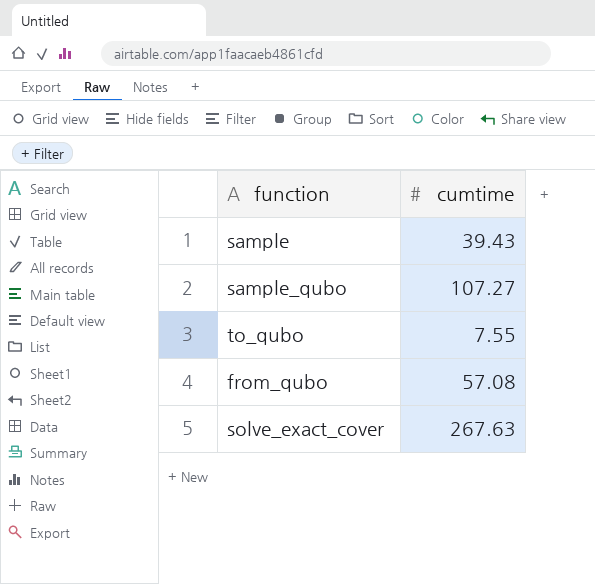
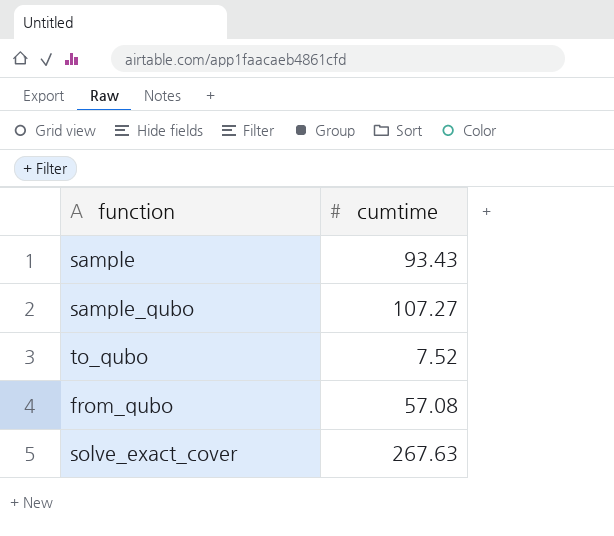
sample | cumtime: 39.43 -> 93.43
to_qubo | cumtime: 7.55 -> 7.52

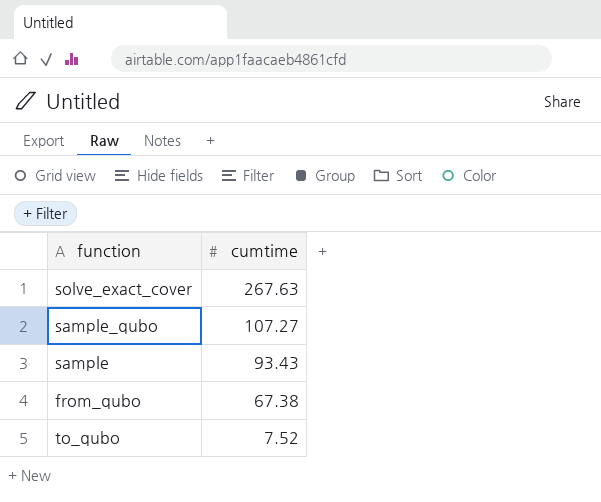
row order: none -> cumtime descending
from_qubo | cumtime: 57.08 -> 67.38

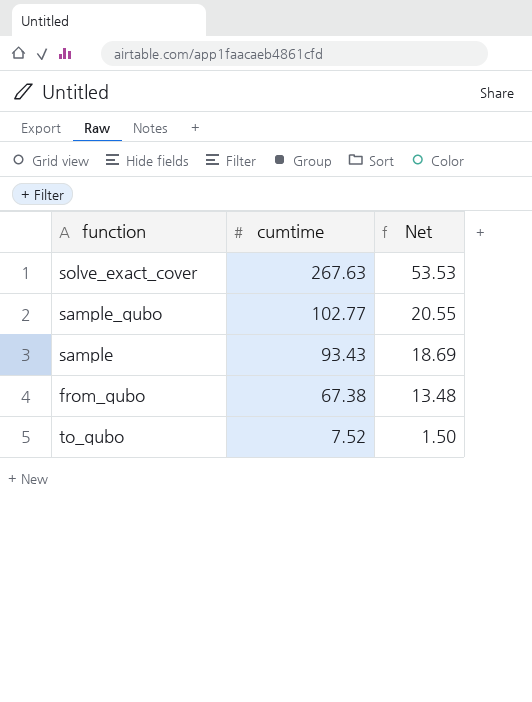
column Net | formula: none -> [cumtime] * 0.2
sample_qubo | cumtime: 107.27 -> 102.77

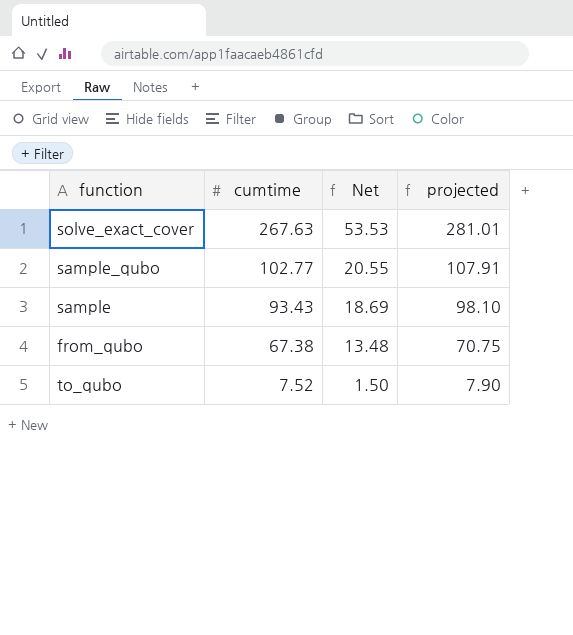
column projected | formula: none -> [cumtime] * 1.05

